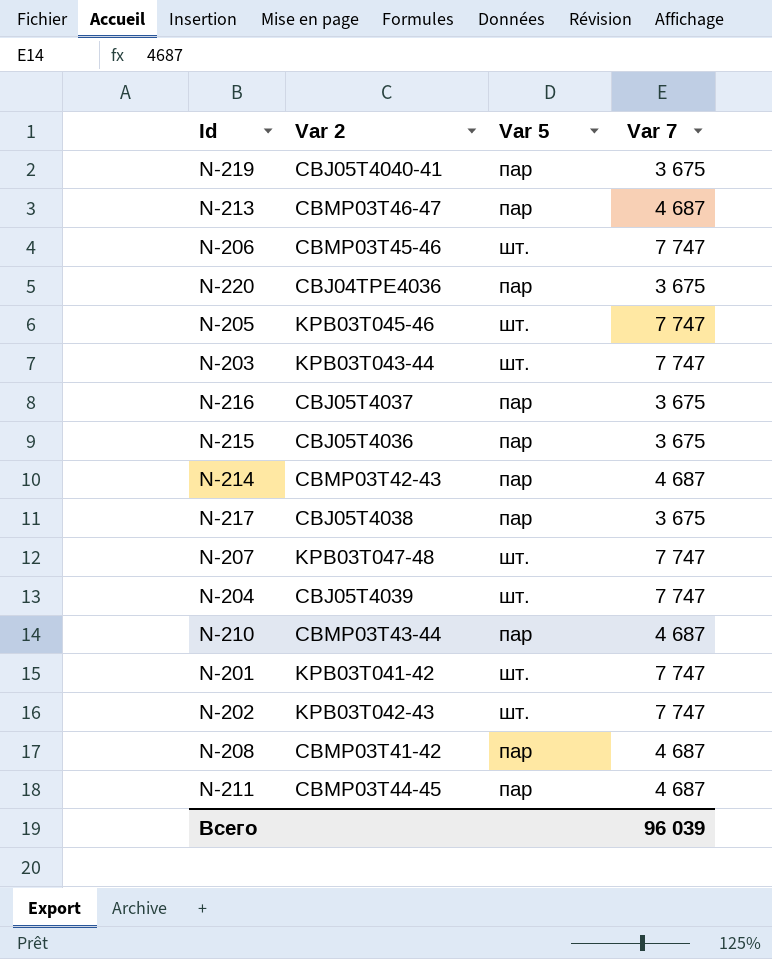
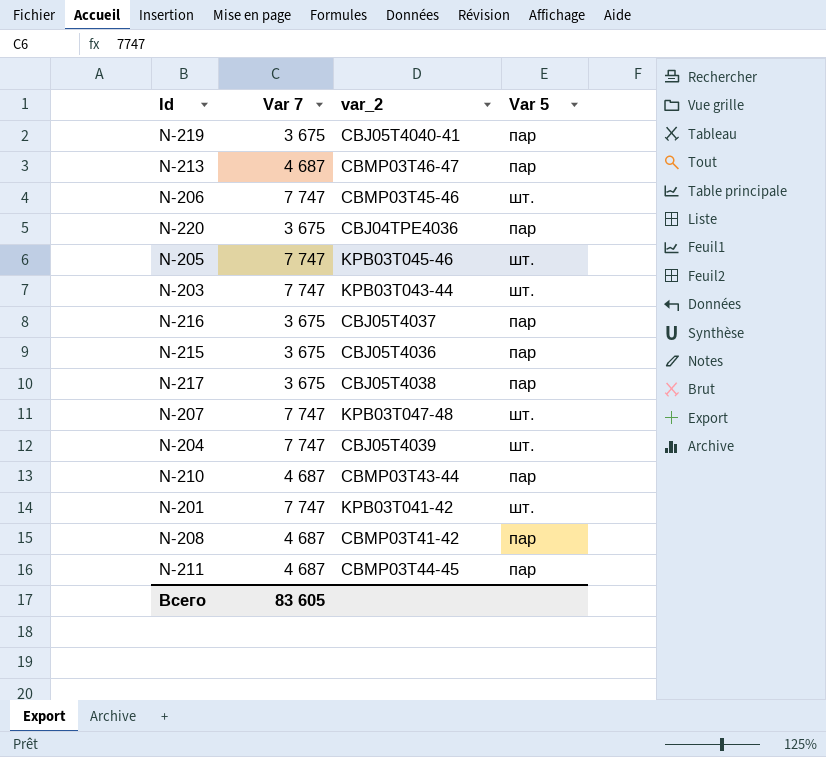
column Var 7 | position: 4 -> 2
column name: Var 2 -> var_2
row N-214: CBMP03T42-43 | пар | 4 687 -> none
row N-202: KPB03T042-43 | шт. | 7 747 -> none
Всего | Var 7: 96 039 -> 83 605

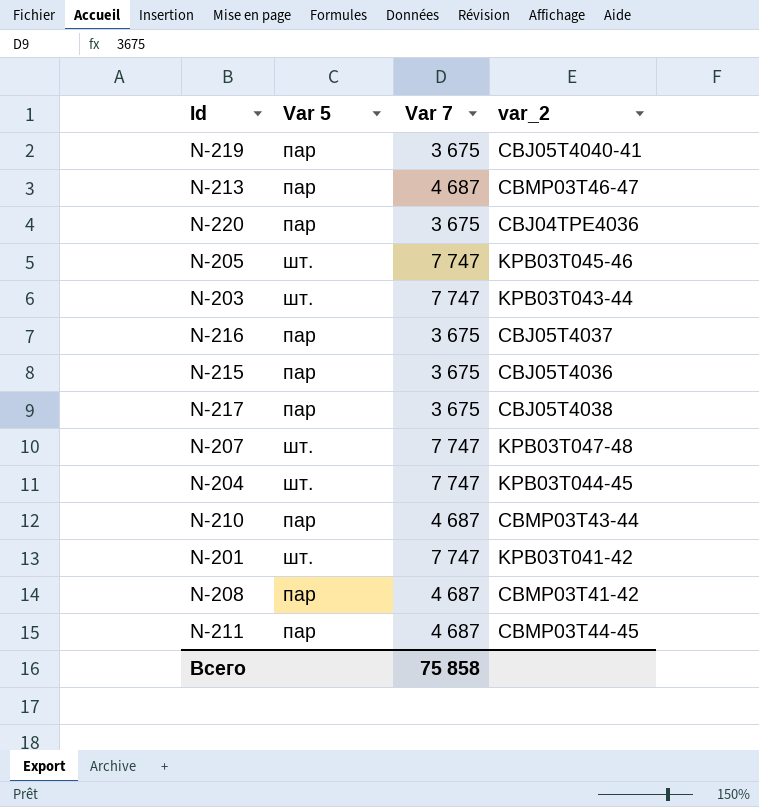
column Var 5 | position: 4 -> 2
row N-206: 7 747 | CBMP03T45-46 | шт. -> none
N-204 | var_2: CBJ05T4039 -> KPB03T044-45
Всего | Var 7: 83 605 -> 75 858

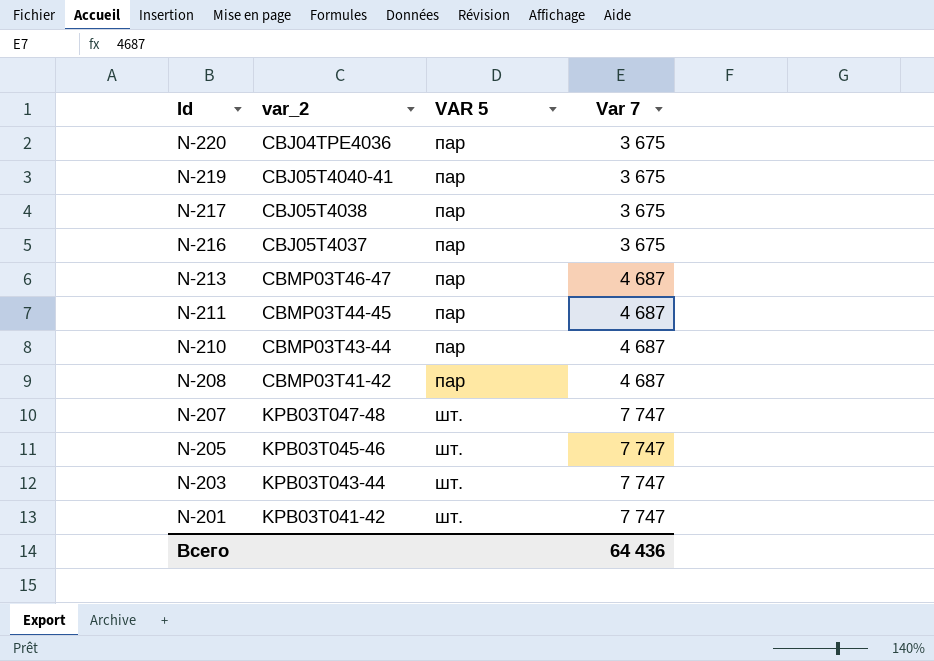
row order: none -> Id descending
column var_2 | position: 4 -> 2
column name: Var 5 -> VAR 5
row N-215: пар | 3 675 | CBJ05T4036 -> none
row N-204: шт. | 7 747 | KPB03T044-45 -> none
Всего | Var 7: 75 858 -> 64 436

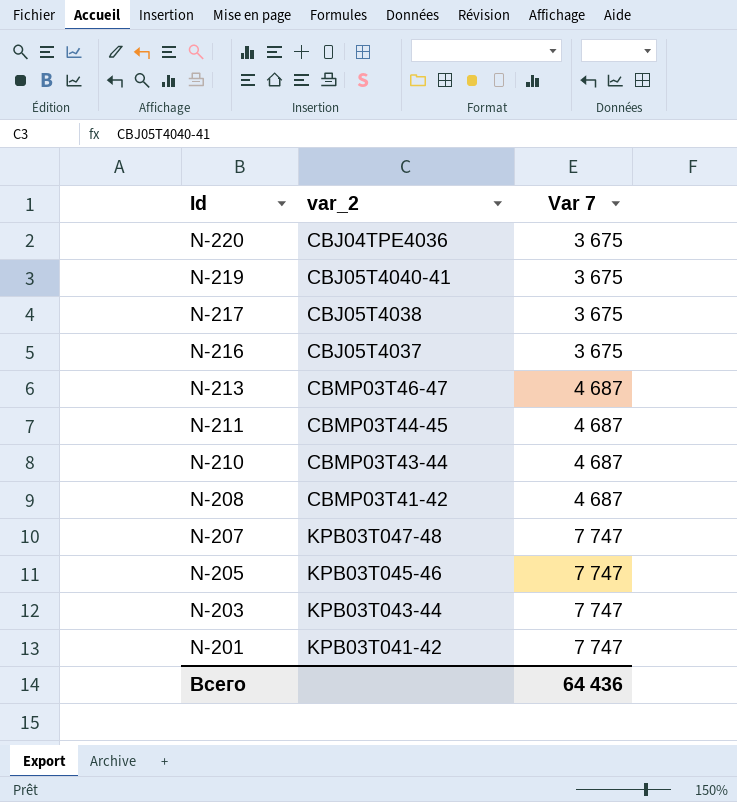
column VAR 5 | position: 3 -> none

